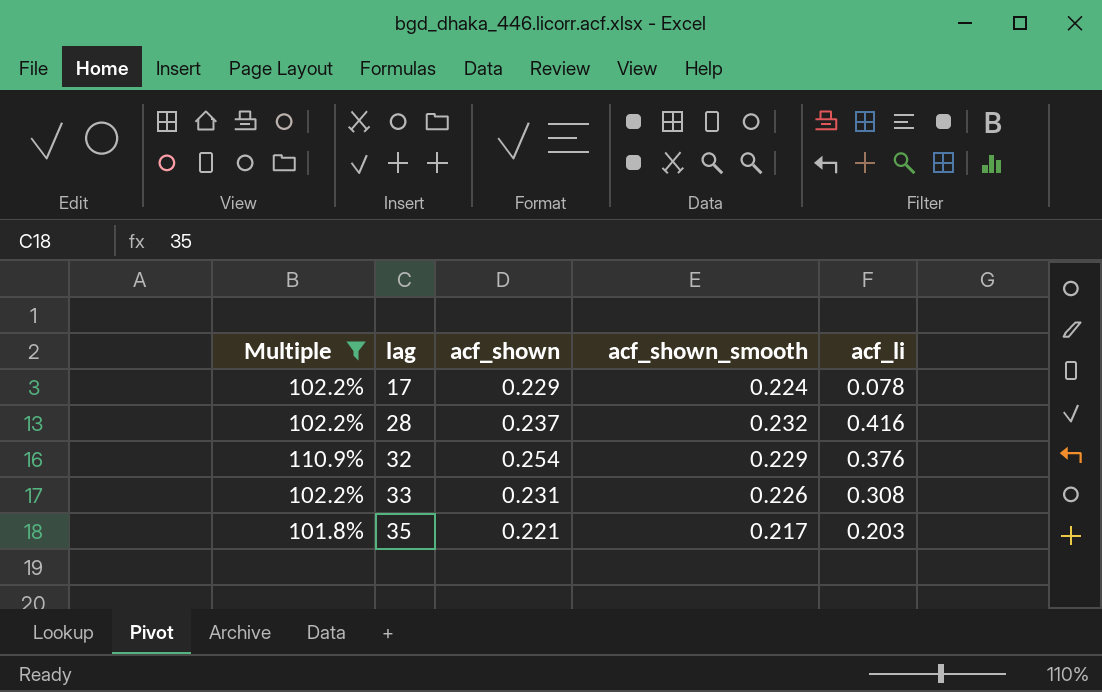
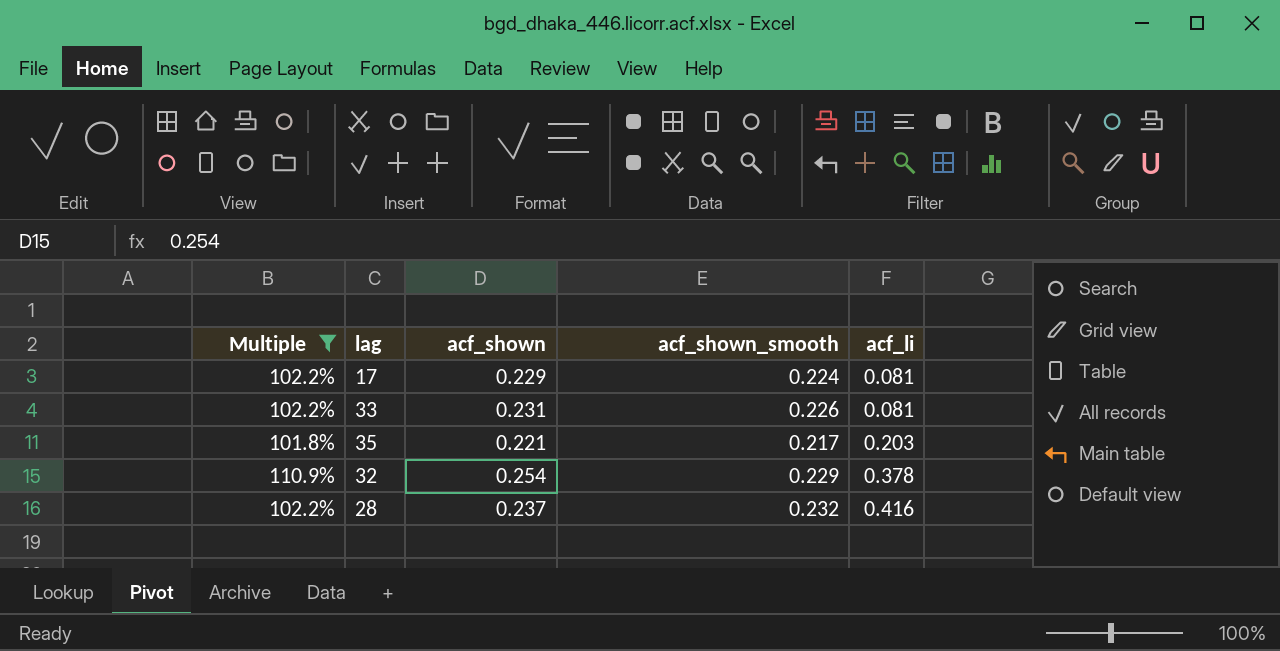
row order: lag ascending -> acf_li ascending
17 | acf_li: 0.078 -> 0.081
33 | acf_li: 0.308 -> 0.081
32 | acf_li: 0.376 -> 0.378

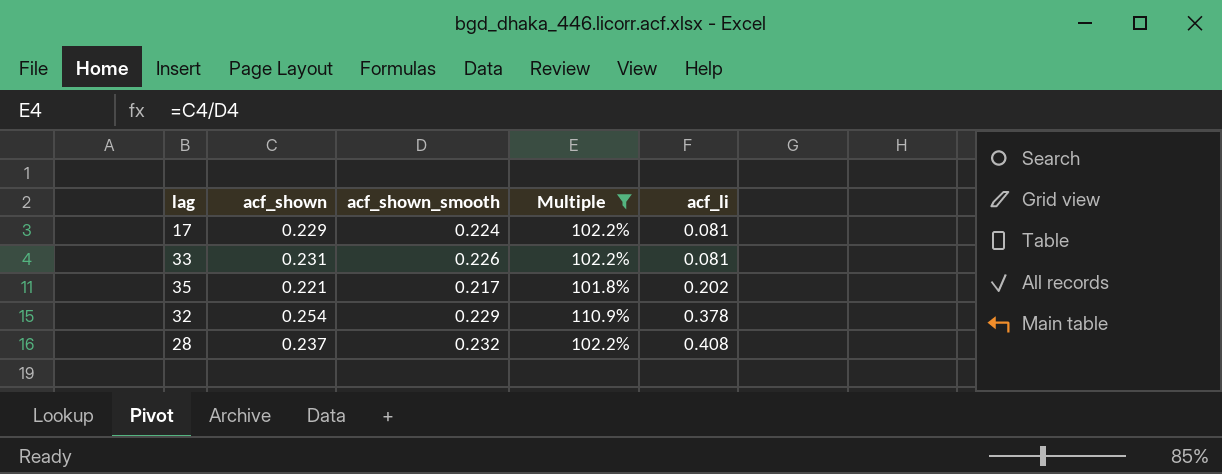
column Multiple | position: 1 -> 4
35 | acf_li: 0.203 -> 0.202
28 | acf_li: 0.416 -> 0.408

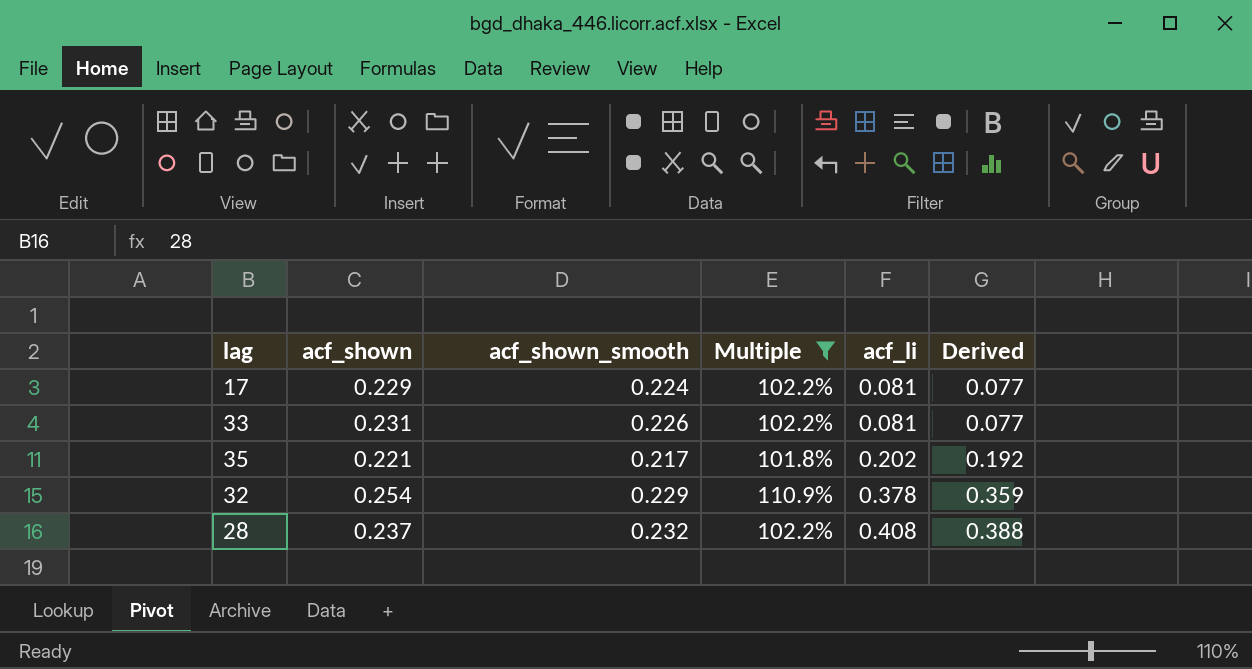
column Derived | formula: none -> [acf_li] * 0.95

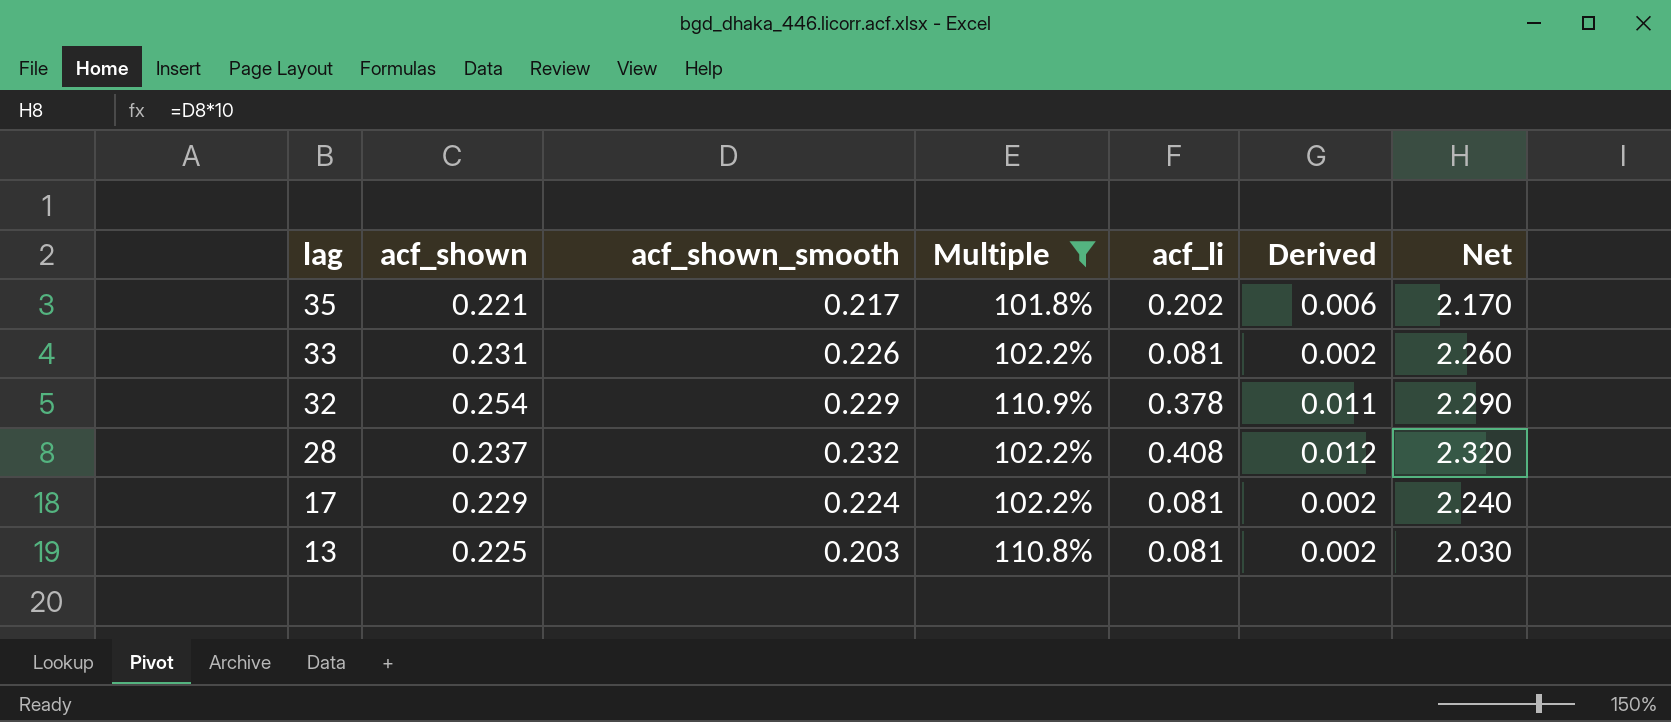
row order: acf_li ascending -> lag descending
column Derived | formula: [acf_li] * 0.95 -> [acf_li] * 0.03
column Net | formula: none -> [acf_shown_smooth] * 10
row 13: none -> 0.225 | 0.203 | 110.8% | 0.081 | 0.002 | 2.030

